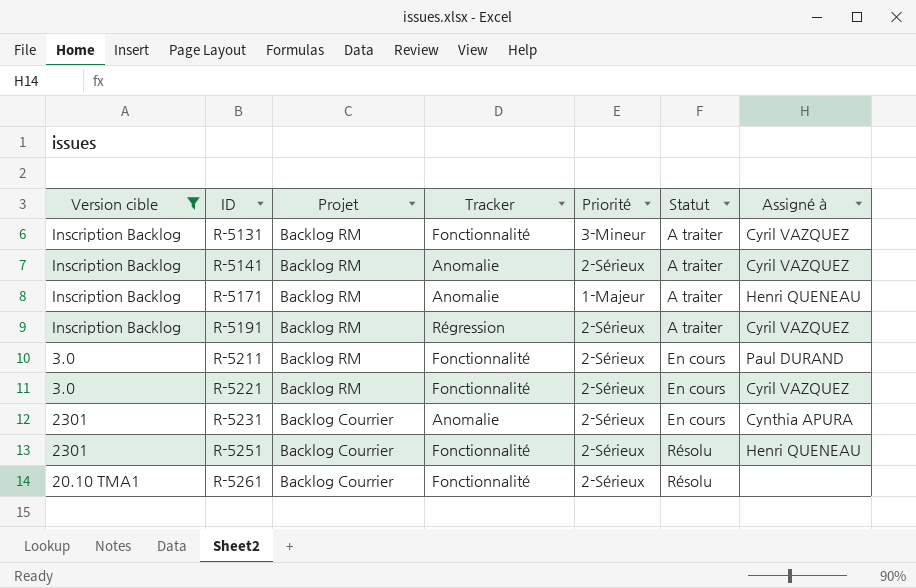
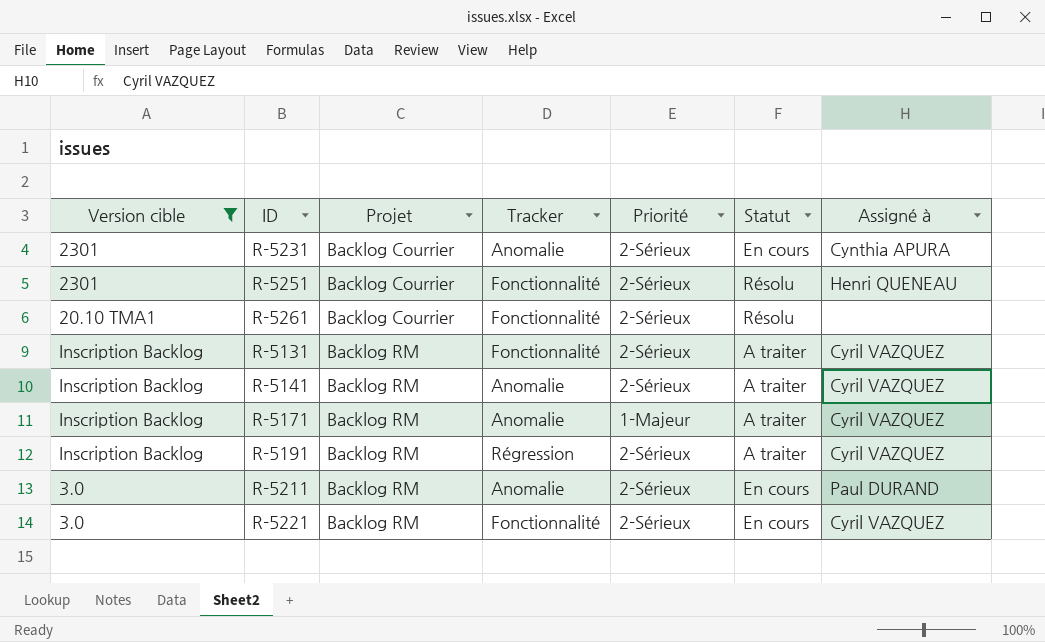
row order: ID ascending -> Projet ascending
R-5131 | Priorité: 3-Mineur -> 2-Sérieux
R-5171 | Assigné à: Henri QUENEAU -> Cyril VAZQUEZ
R-5211 | Tracker: Fonctionnalité -> Anomalie

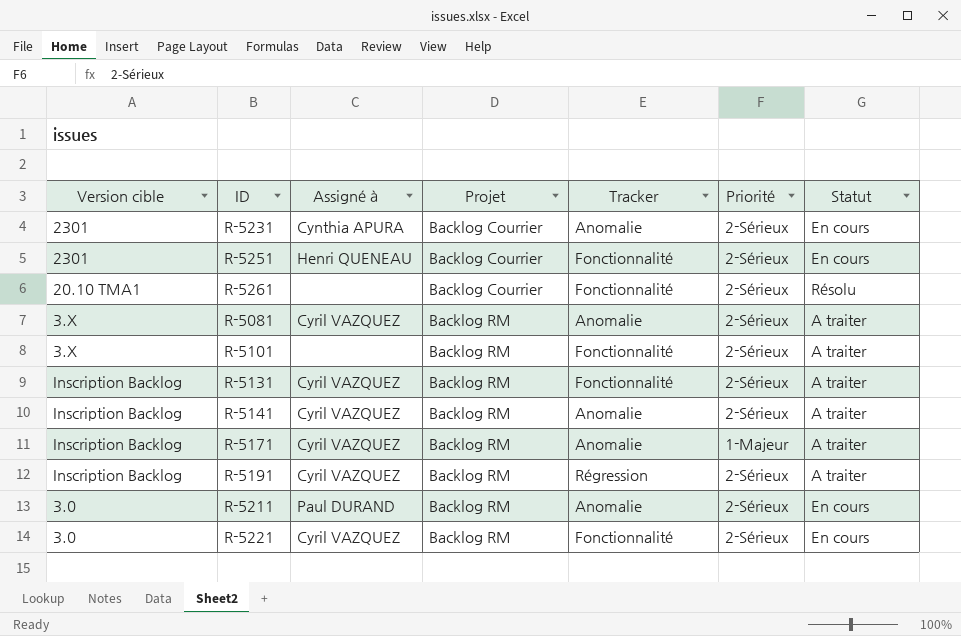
filter: Version cible != 3.X -> none
column Assigné à | position: 7 -> 3
R-5251 | Statut: Résolu -> En cours

